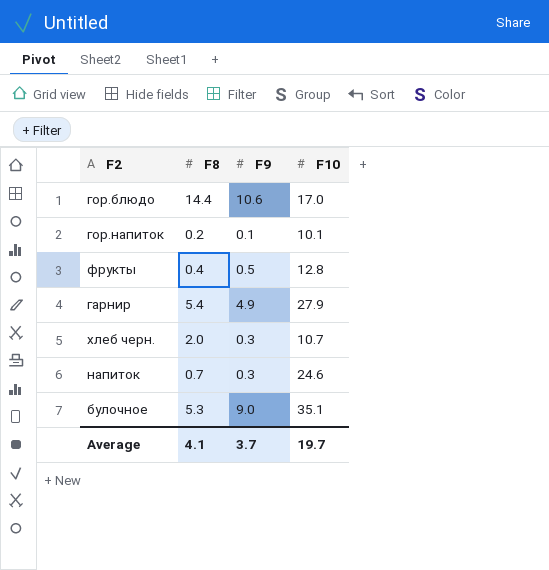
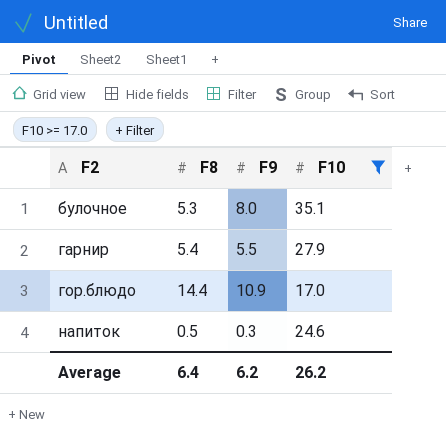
filter: none -> F10 >= 17.0
row order: none -> F2 ascending
булочное | F9: 9.0 -> 8.0
гарнир | F9: 4.9 -> 5.5
гор.блюдо | F9: 10.6 -> 10.9
напиток | F8: 0.7 -> 0.5
Average | F8: 4.1 -> 6.4
Average | F9: 3.7 -> 6.2
Average | F10: 19.7 -> 26.2

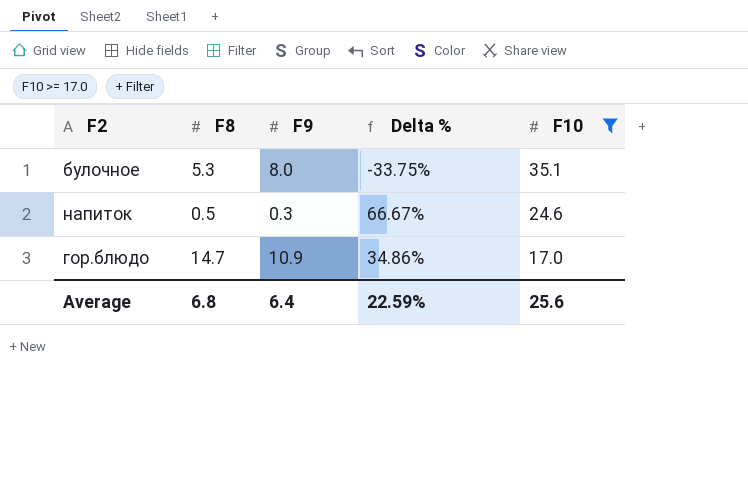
row order: F2 ascending -> F10 descending
column Delta % | formula: none -> ([F8] - [F9]) / [F9]
row гарнир: 5.4 | 5.5 | 27.9 -> none
гор.блюдо | F8: 14.4 -> 14.7
Average | F8: 6.4 -> 6.8
Average | F9: 6.2 -> 6.4
Average | F10: 26.2 -> 25.6

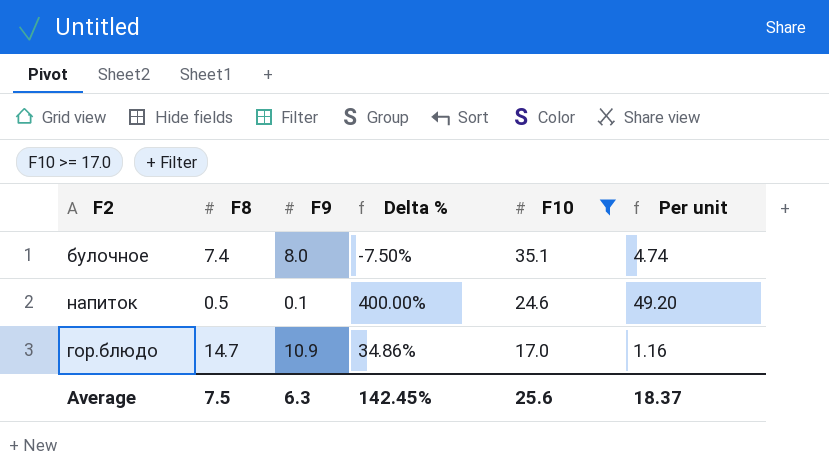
column Per unit | formula: none -> [F10] / [F8]
булочное | F8: 5.3 -> 7.4
булочное | Delta %: -33.75% -> -7.50%
напиток | F9: 0.3 -> 0.1
напиток | Delta %: 66.67% -> 400.00%
Average | F8: 6.8 -> 7.5
Average | F9: 6.4 -> 6.3
Average | Delta %: 22.59% -> 142.45%

